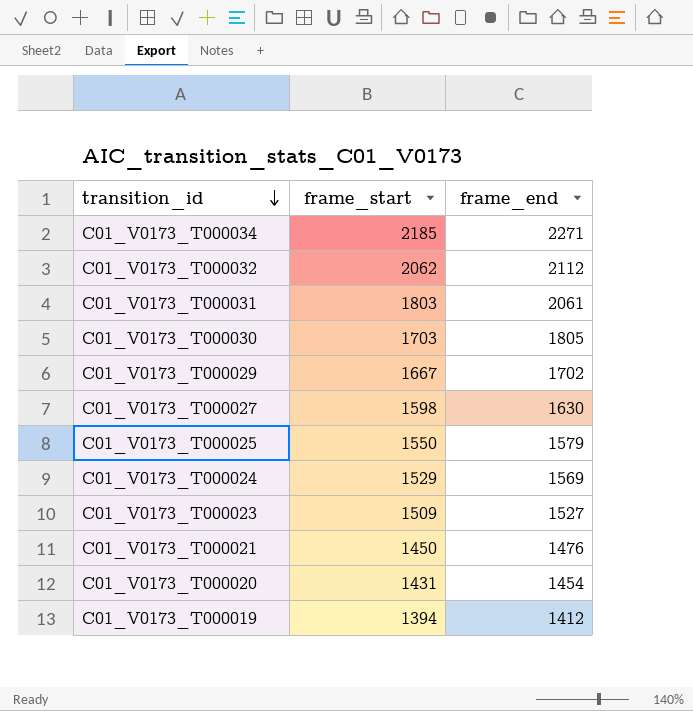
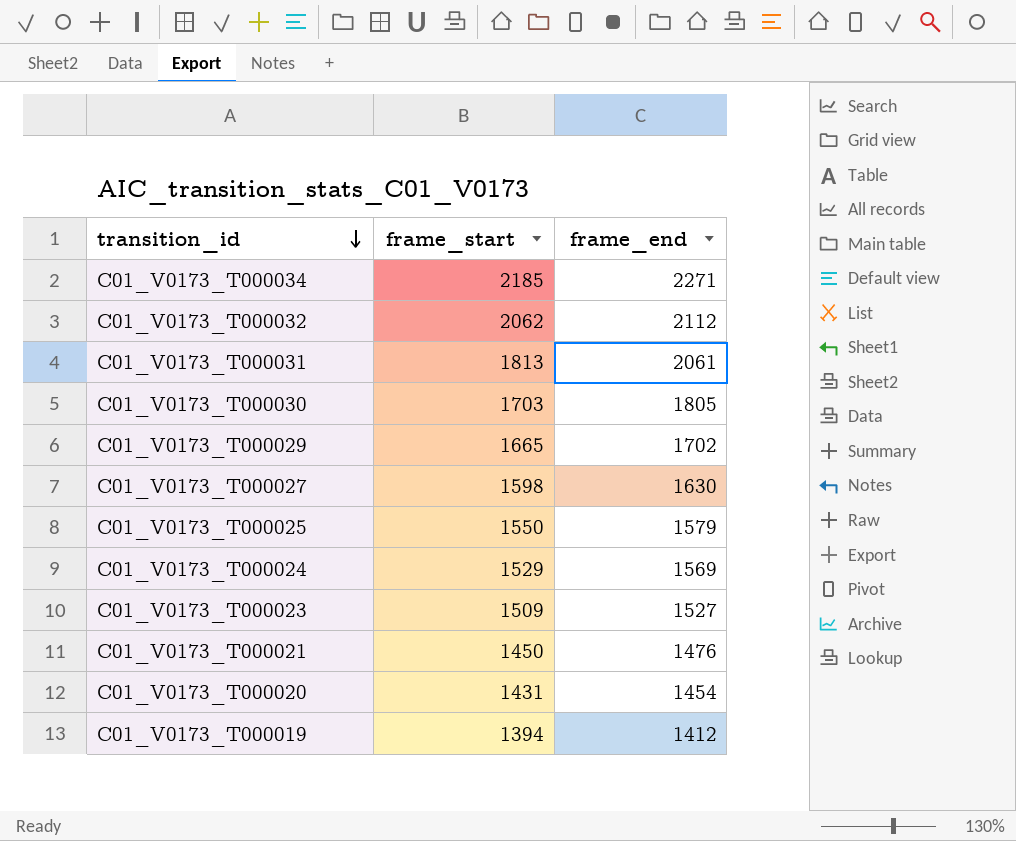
C01_V0173_T000031 | frame_start: 1803 -> 1813
C01_V0173_T000029 | frame_start: 1667 -> 1665

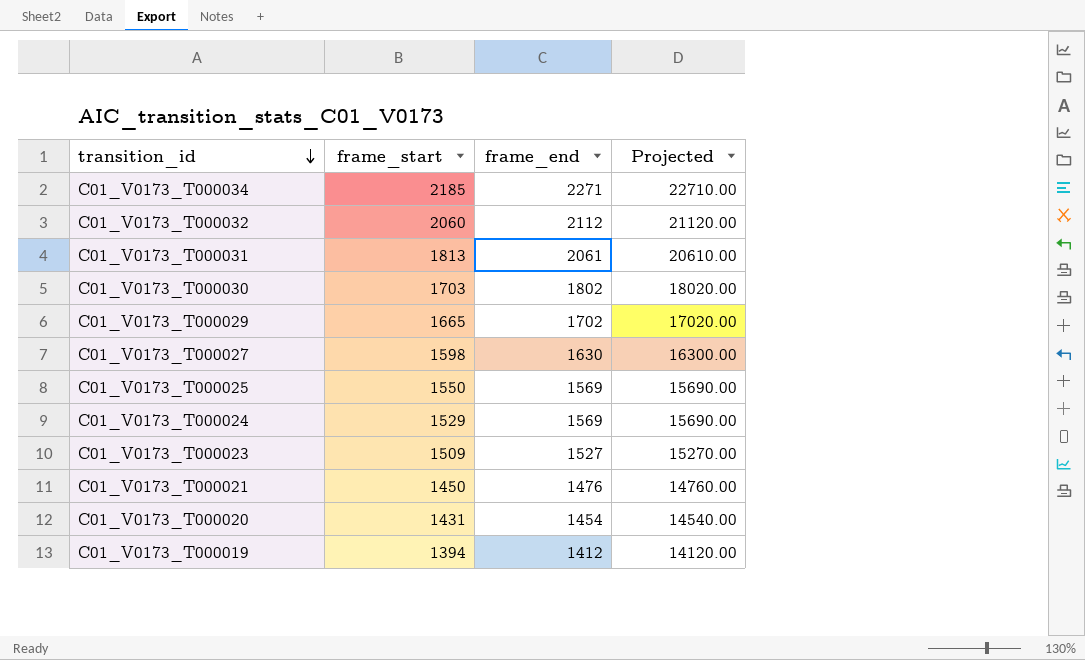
column Projected | formula: none -> [frame_end] * 10
C01_V0173_T000032 | frame_start: 2062 -> 2060
C01_V0173_T000030 | frame_end: 1805 -> 1802
C01_V0173_T000025 | frame_end: 1579 -> 1569

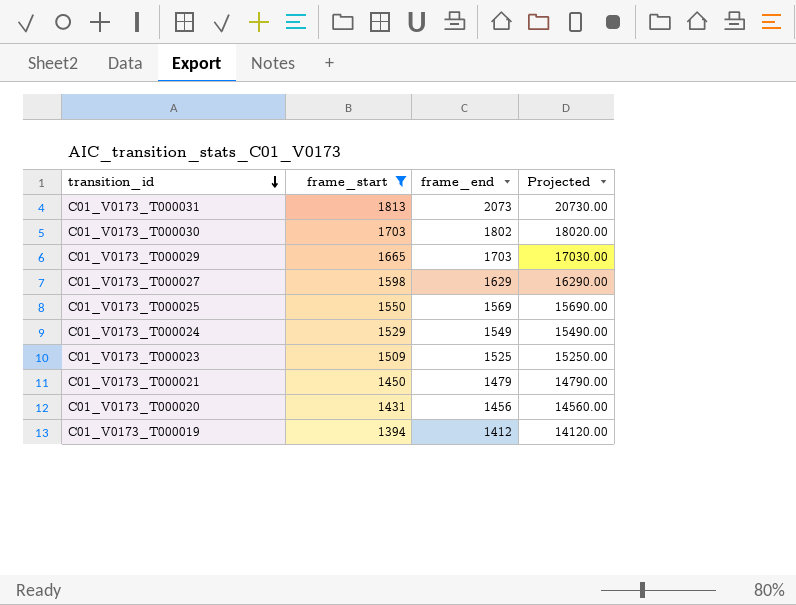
filter: none -> frame_start <= 1813
C01_V0173_T000031 | frame_end: 2061 -> 2073
C01_V0173_T000031 | Projected: 20610.00 -> 20730.00
C01_V0173_T000029 | frame_end: 1702 -> 1703
C01_V0173_T000029 | Projected: 17020.00 -> 17030.00
C01_V0173_T000027 | frame_end: 1630 -> 1629
C01_V0173_T000027 | Projected: 16300.00 -> 16290.00
C01_V0173_T000024 | frame_end: 1569 -> 1549
C01_V0173_T000024 | Projected: 15690.00 -> 15490.00
C01_V0173_T000023 | frame_end: 1527 -> 1525
C01_V0173_T000023 | Projected: 15270.00 -> 15250.00
C01_V0173_T000021 | frame_end: 1476 -> 1479
C01_V0173_T000021 | Projected: 14760.00 -> 14790.00
C01_V0173_T000020 | frame_end: 1454 -> 1456
C01_V0173_T000020 | Projected: 14540.00 -> 14560.00

